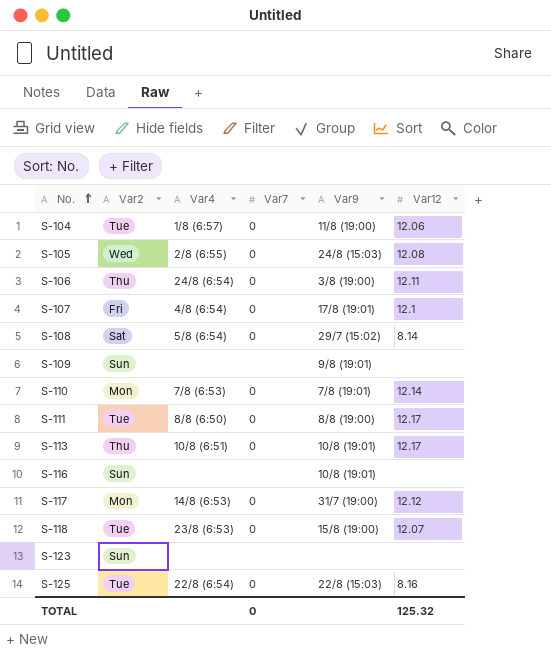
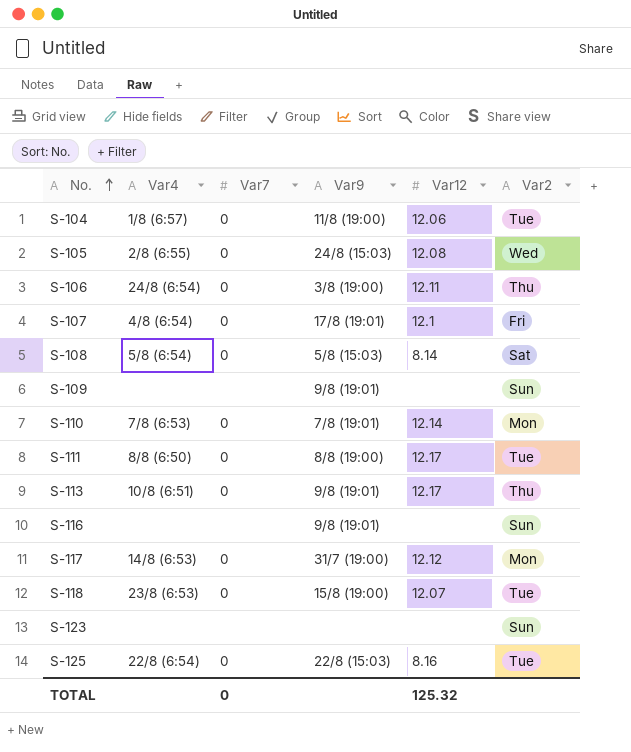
column Var2 | position: 2 -> 6
S-108 | Var9: 29/7 (15:02) -> 5/8 (15:03)
S-113 | Var9: 10/8 (19:01) -> 9/8 (19:01)
S-116 | Var9: 10/8 (19:01) -> 9/8 (19:01)

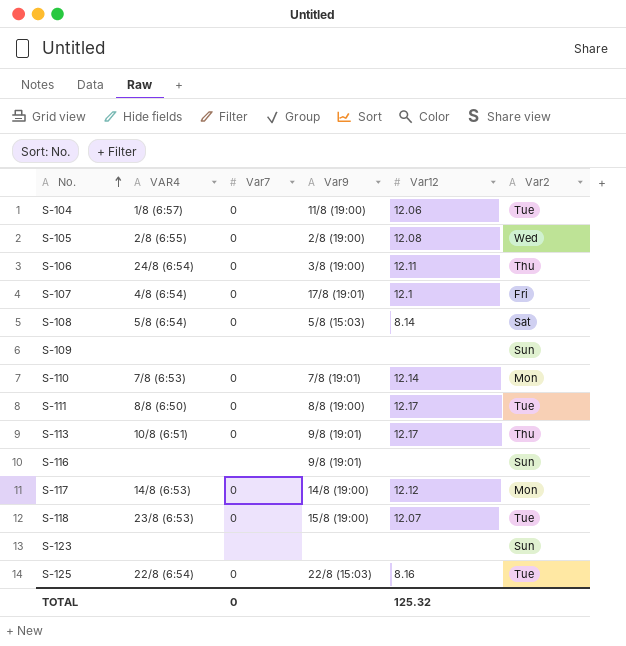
column name: Var4 -> VAR4
S-105 | Var9: 24/8 (15:03) -> 2/8 (19:00)
S-109 | Var9: 9/8 (19:01) -> none
S-117 | Var9: 31/7 (19:00) -> 14/8 (19:00)

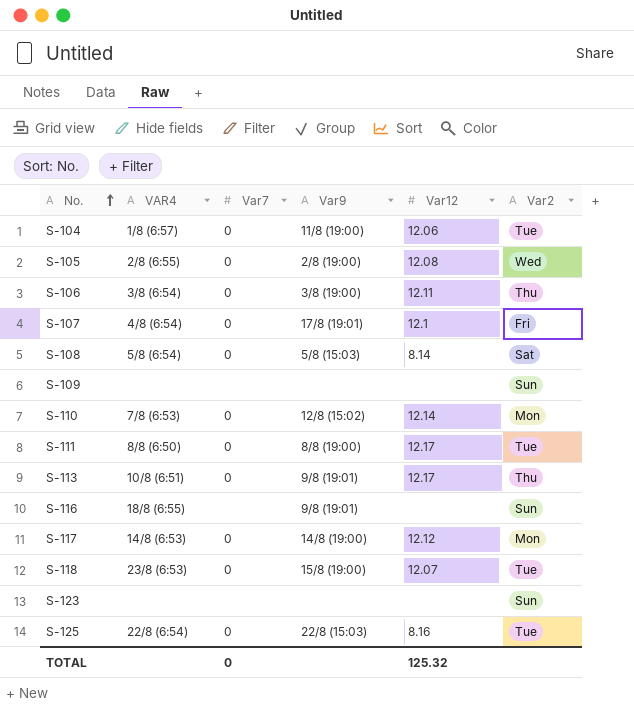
S-106 | VAR4: 24/8 (6:54) -> 3/8 (6:54)
S-110 | Var9: 7/8 (19:01) -> 12/8 (15:02)
S-116 | VAR4: none -> 18/8 (6:55)

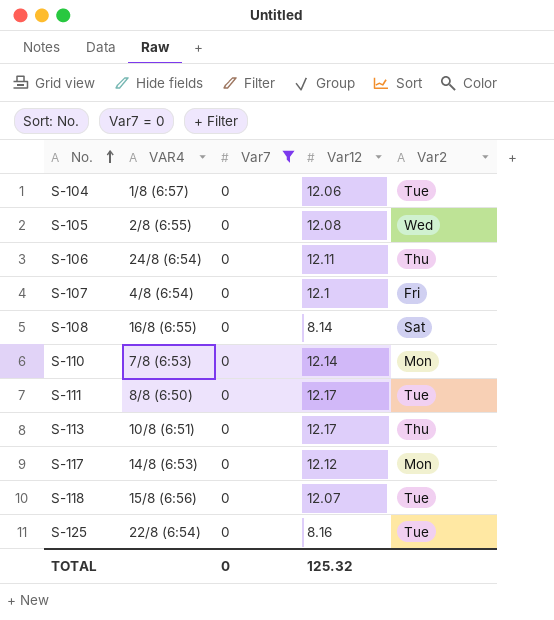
filter: none -> Var7 = 0
column Var9 | position: 4 -> none
S-106 | VAR4: 3/8 (6:54) -> 24/8 (6:54)
S-108 | VAR4: 5/8 (6:54) -> 16/8 (6:55)
S-118 | VAR4: 23/8 (6:53) -> 15/8 (6:56)

